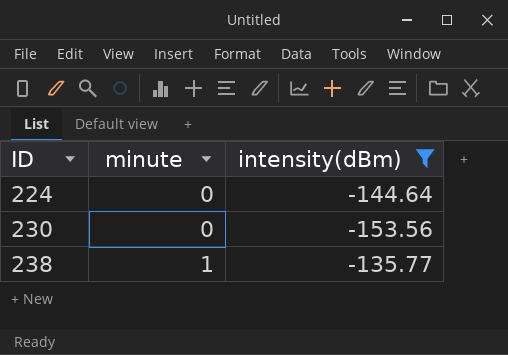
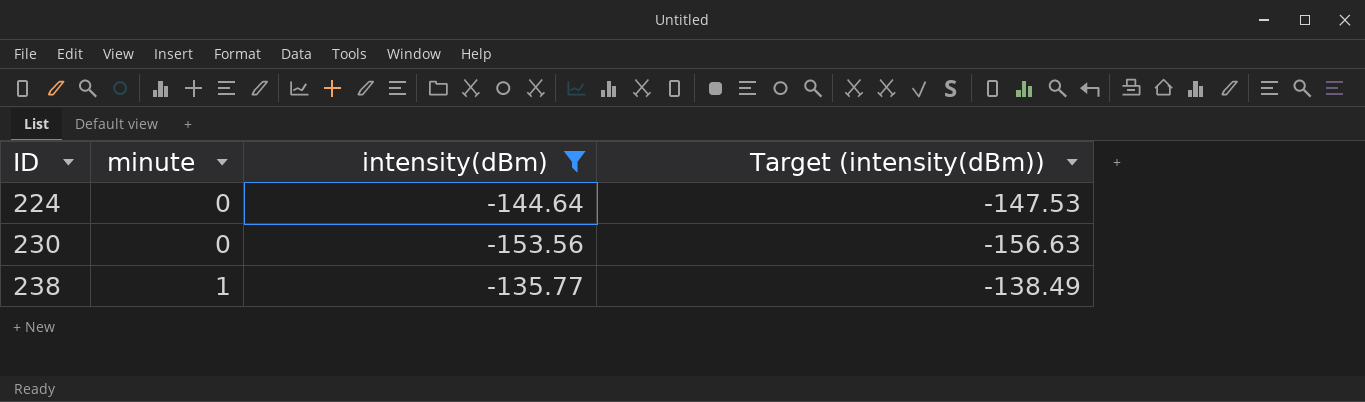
column Target (intensity(dBm)) | formula: none -> [intensity(dBm)] * 1.02

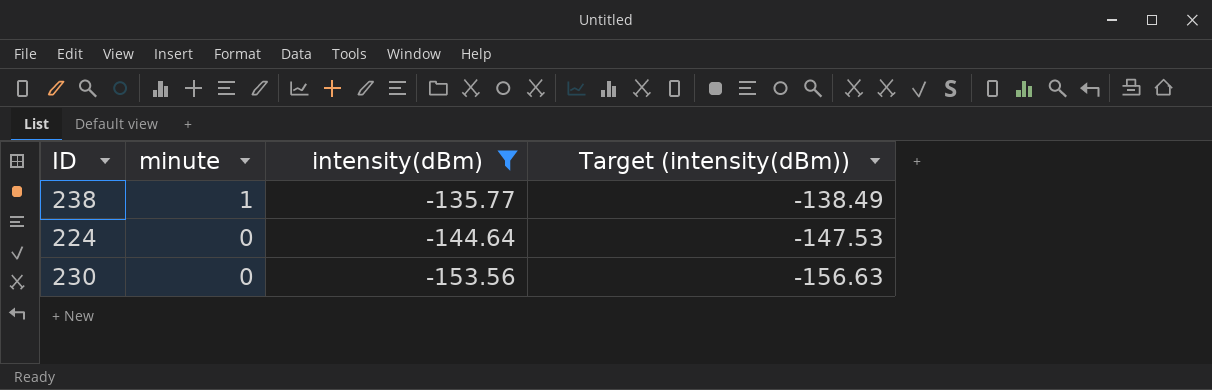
row order: ID ascending -> minute descending

